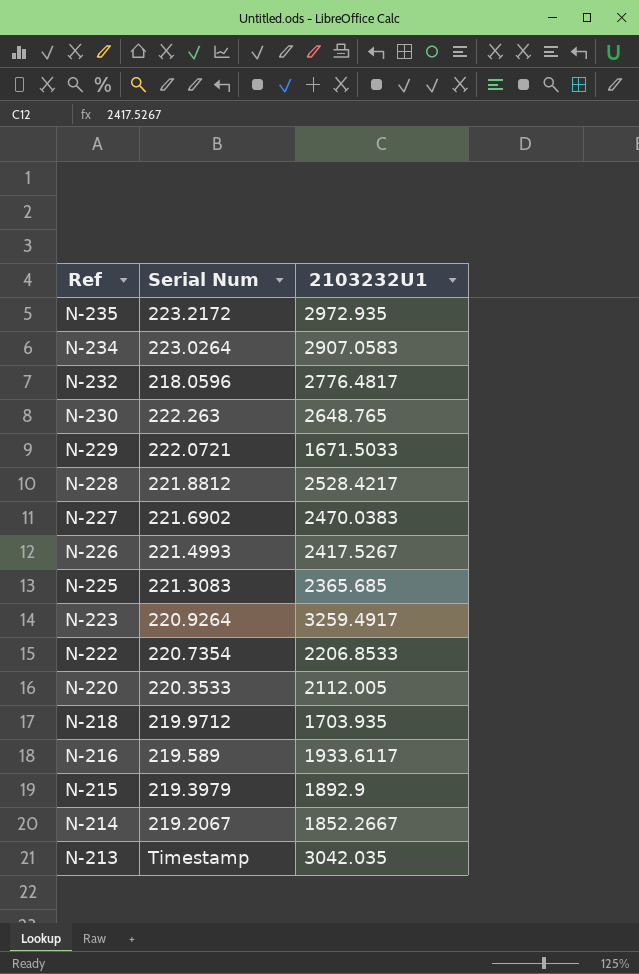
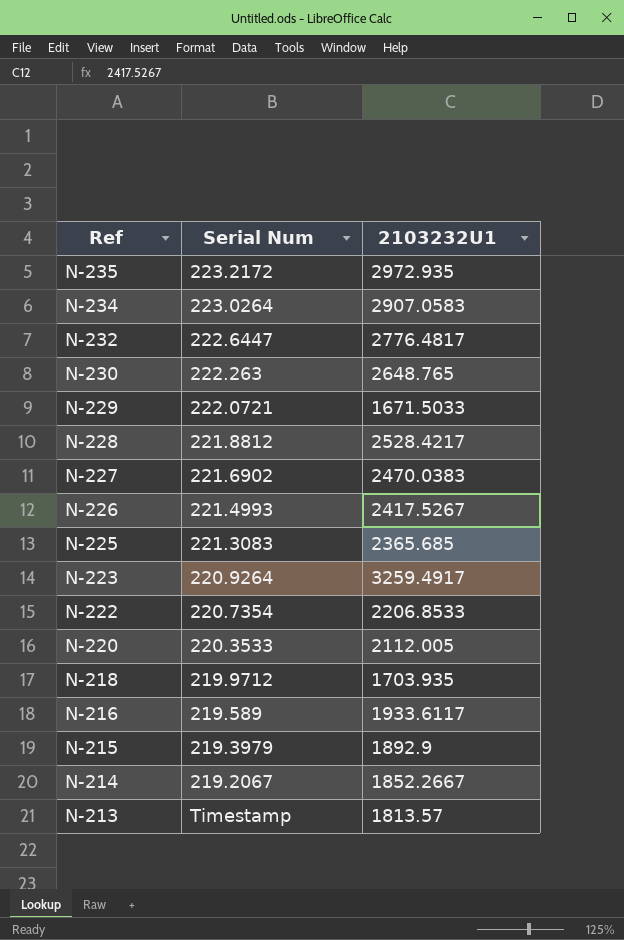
N-232 | Serial Num: 218.0596 -> 222.6447
N-213 | 2103232U1: 3042.035 -> 1813.57

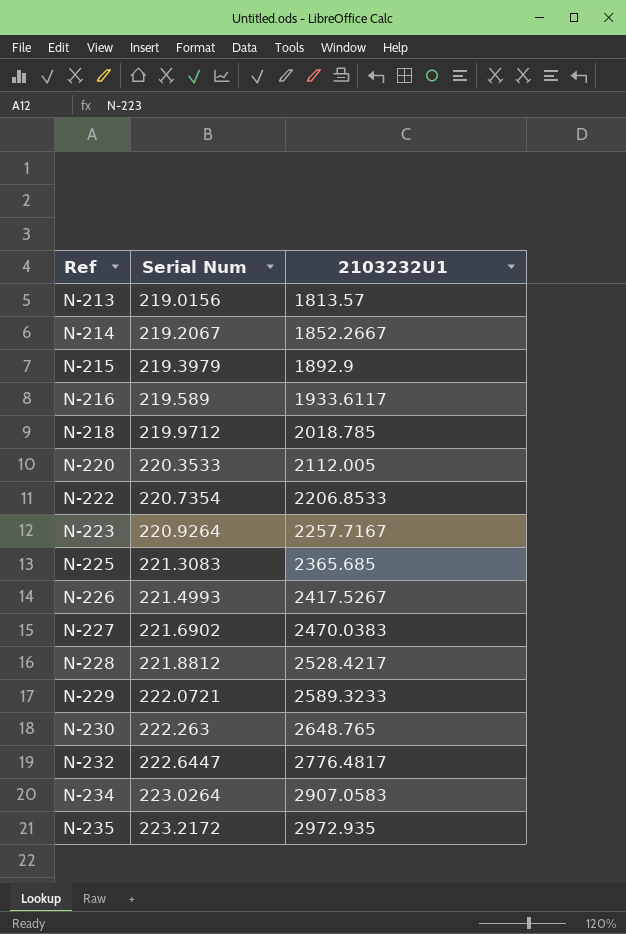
row order: Ref descending -> Ref ascending
N-213 | Serial Num: Timestamp -> 219.0156
N-218 | 2103232U1: 1703.935 -> 2018.785
N-223 | 2103232U1: 3259.4917 -> 2257.7167
N-229 | 2103232U1: 1671.5033 -> 2589.3233

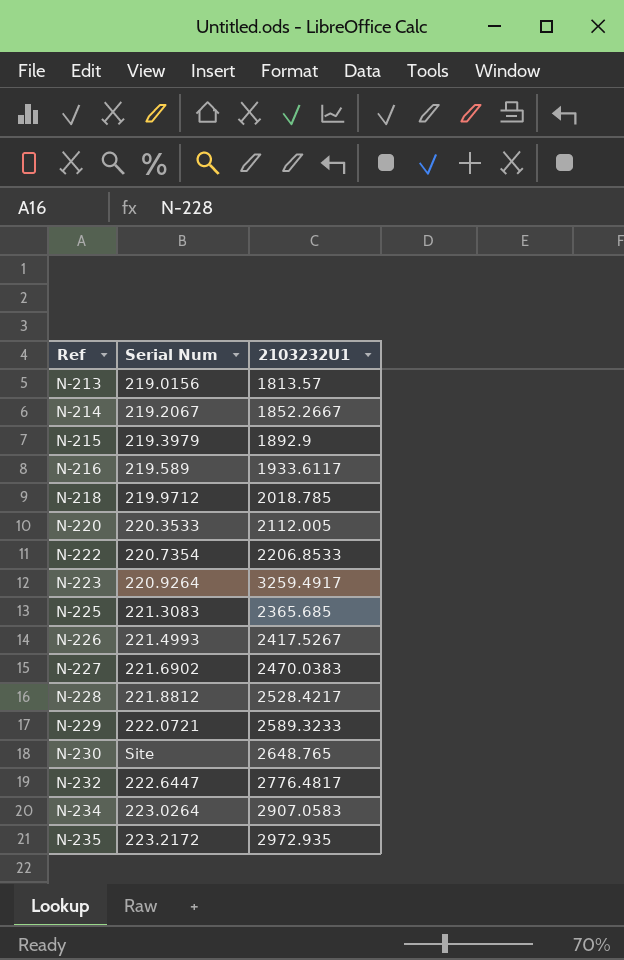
N-223 | 2103232U1: 2257.7167 -> 3259.4917
N-230 | Serial Num: 222.263 -> Site

